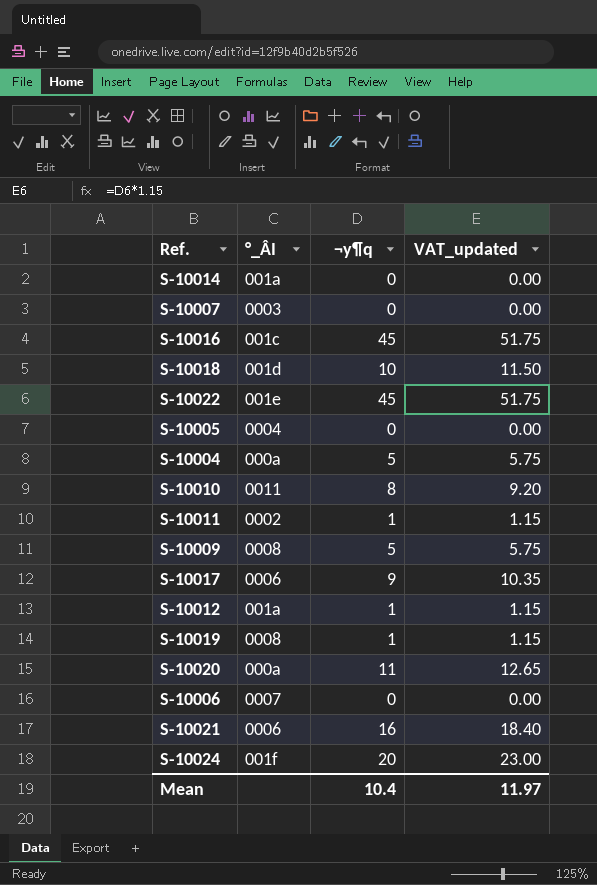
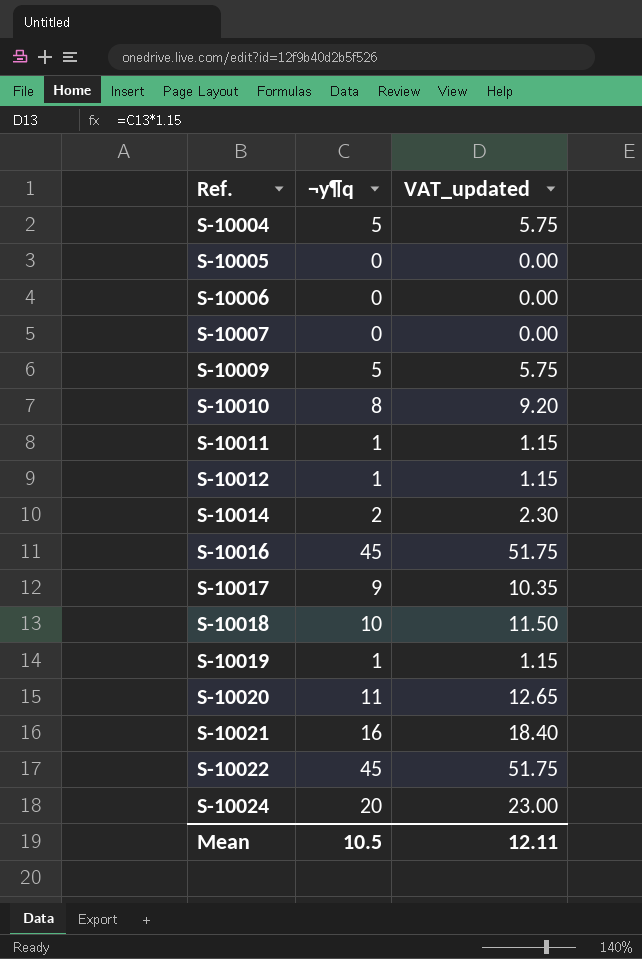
row order: none -> Ref. ascending
column °_ÂI | position: 2 -> none
S-10014 | ¬y¶q: 0 -> 2
S-10014 | VAT_updated: 0.00 -> 2.30
Mean | ¬y¶q: 10.4 -> 10.5
Mean | VAT_updated: 11.97 -> 12.11

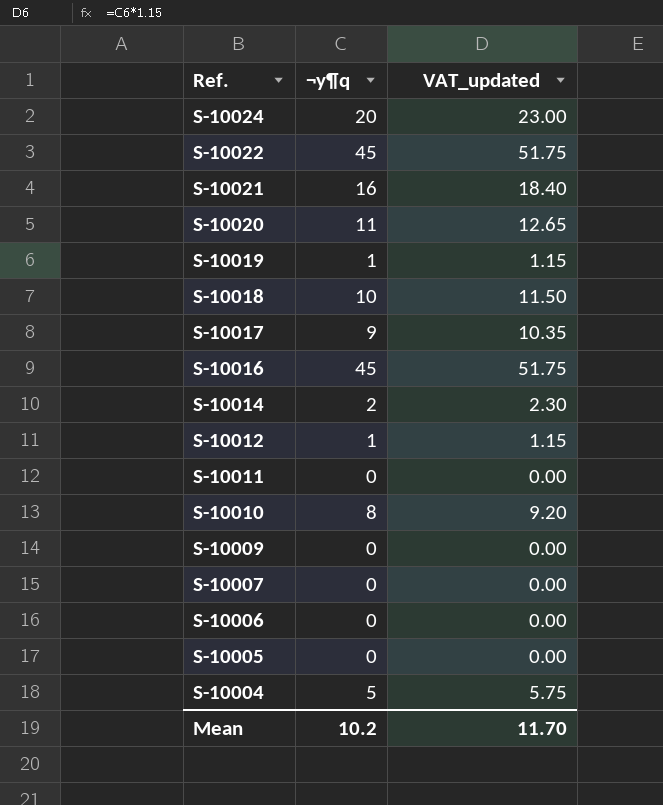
row order: Ref. ascending -> Ref. descending
S-10011 | ¬y¶q: 1 -> 0
S-10011 | VAT_updated: 1.15 -> 0.00
S-10009 | ¬y¶q: 5 -> 0
S-10009 | VAT_updated: 5.75 -> 0.00
Mean | ¬y¶q: 10.5 -> 10.2
Mean | VAT_updated: 12.11 -> 11.70

